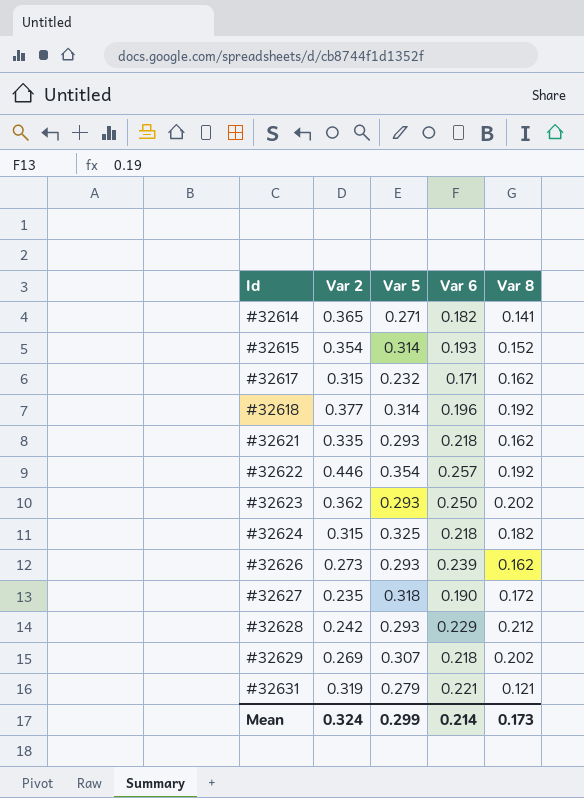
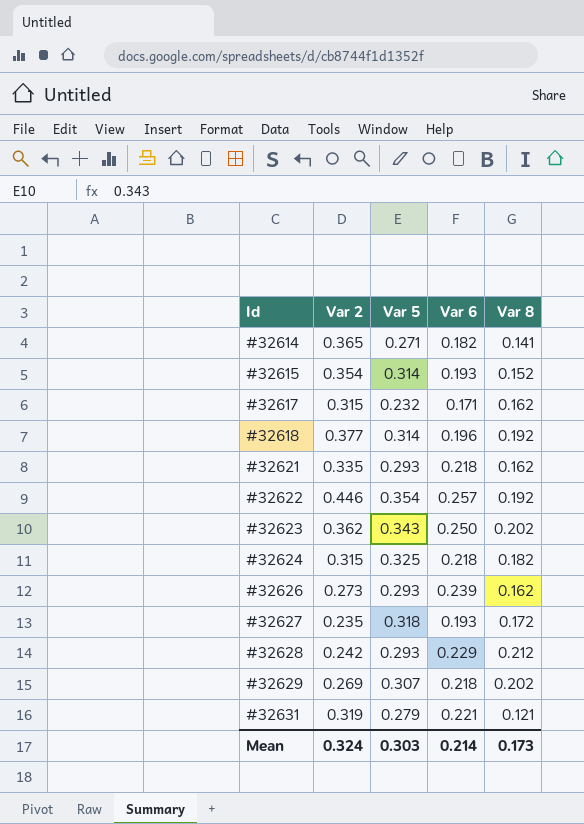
#32623 | Var 5: 0.293 -> 0.343
#32627 | Var 6: 0.190 -> 0.193
Mean | Var 5: 0.299 -> 0.303

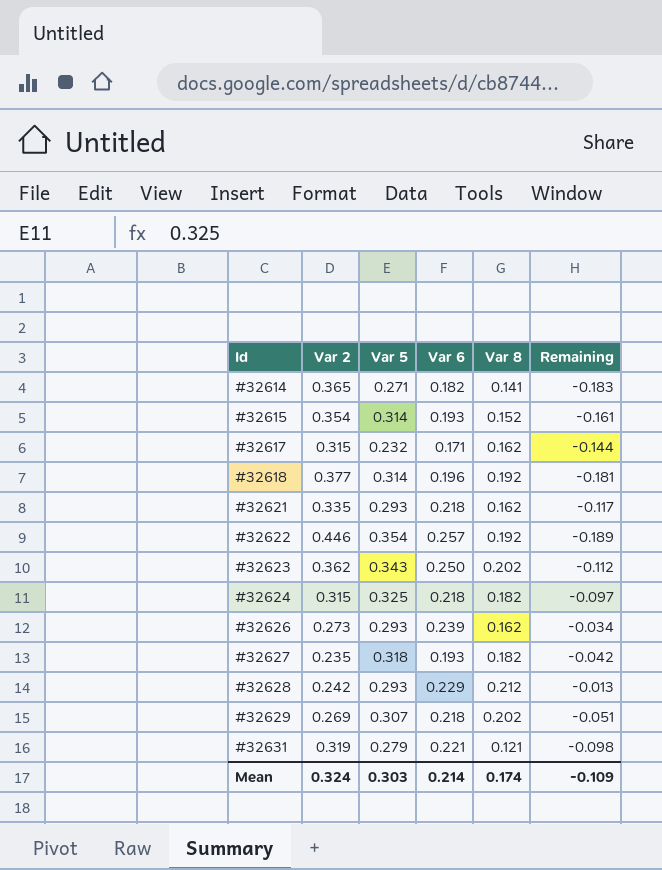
column Remaining | formula: none -> [Var 6] - [Var 2]
#32627 | Var 8: 0.172 -> 0.182
Mean | Var 8: 0.173 -> 0.174

